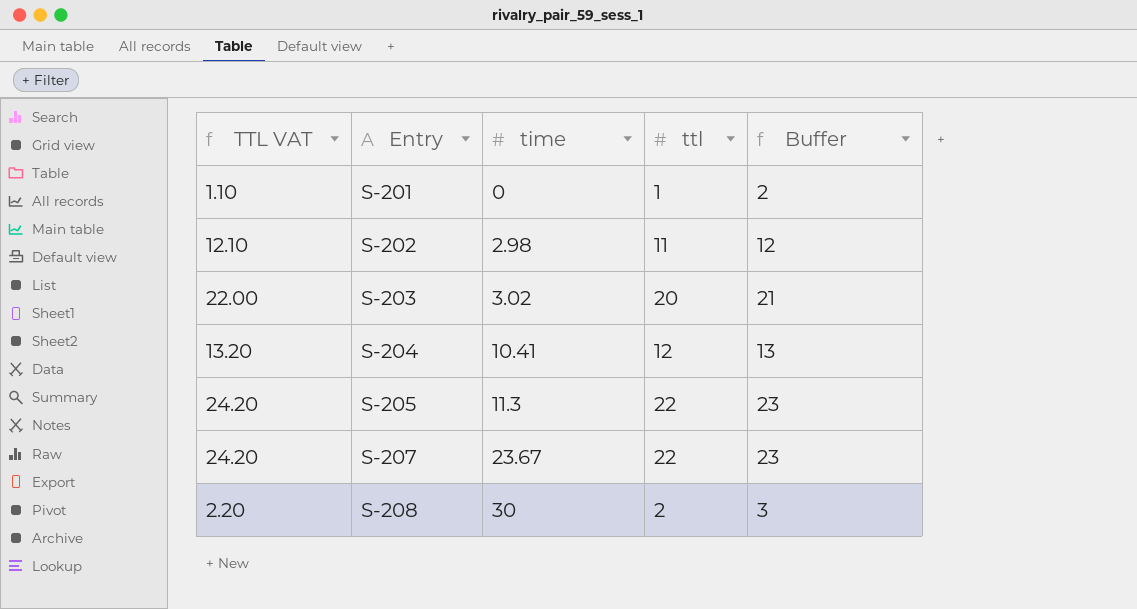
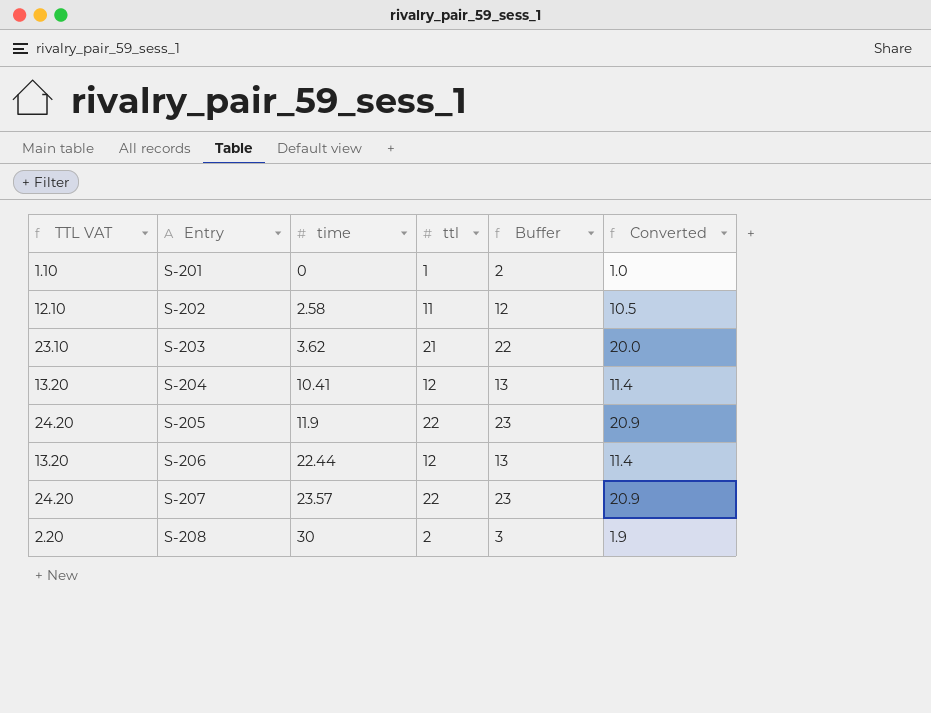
column Converted | formula: none -> [ttl] * 0.95
S-202 | time: 2.98 -> 2.58
S-203 | TTL VAT: 22.00 -> 23.10
S-203 | time: 3.02 -> 3.62
S-203 | ttl: 20 -> 21
S-203 | Buffer: 21 -> 22
S-205 | time: 11.3 -> 11.9
row S-206: none -> 13.20 | 22.44 | 12 | 13 | 11.4
S-207 | time: 23.67 -> 23.57

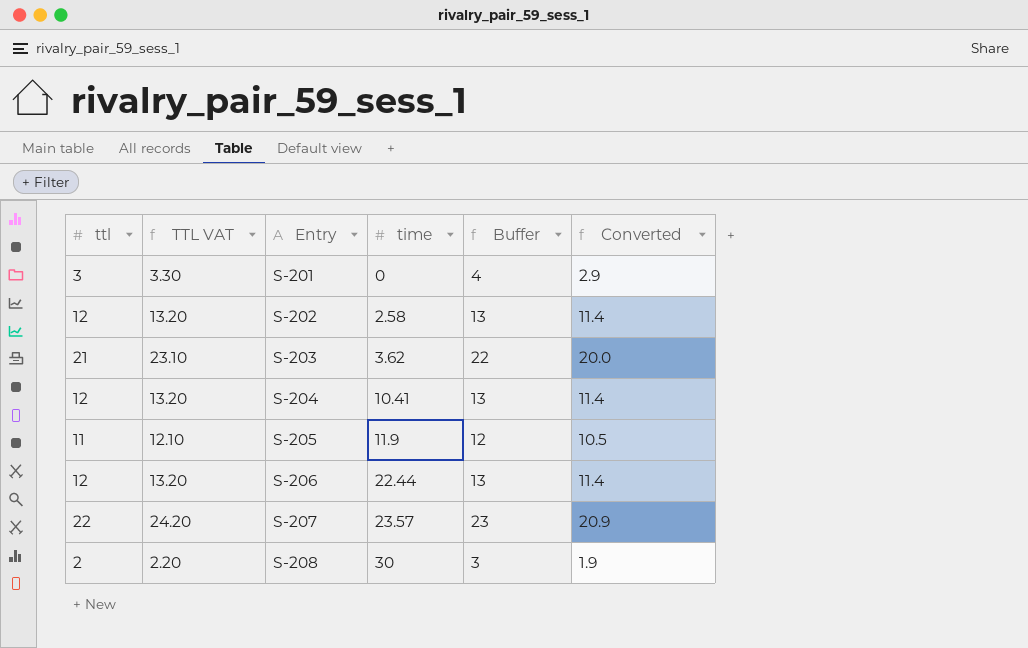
column ttl | position: 4 -> 1
S-201 | ttl: 1 -> 3
S-201 | TTL VAT: 1.10 -> 3.30
S-201 | Buffer: 2 -> 4
S-201 | Converted: 1.0 -> 2.9
S-202 | ttl: 11 -> 12
S-202 | TTL VAT: 12.10 -> 13.20
S-202 | Buffer: 12 -> 13
S-202 | Converted: 10.5 -> 11.4
S-205 | ttl: 22 -> 11
S-205 | TTL VAT: 24.20 -> 12.10
S-205 | Buffer: 23 -> 12
S-205 | Converted: 20.9 -> 10.5

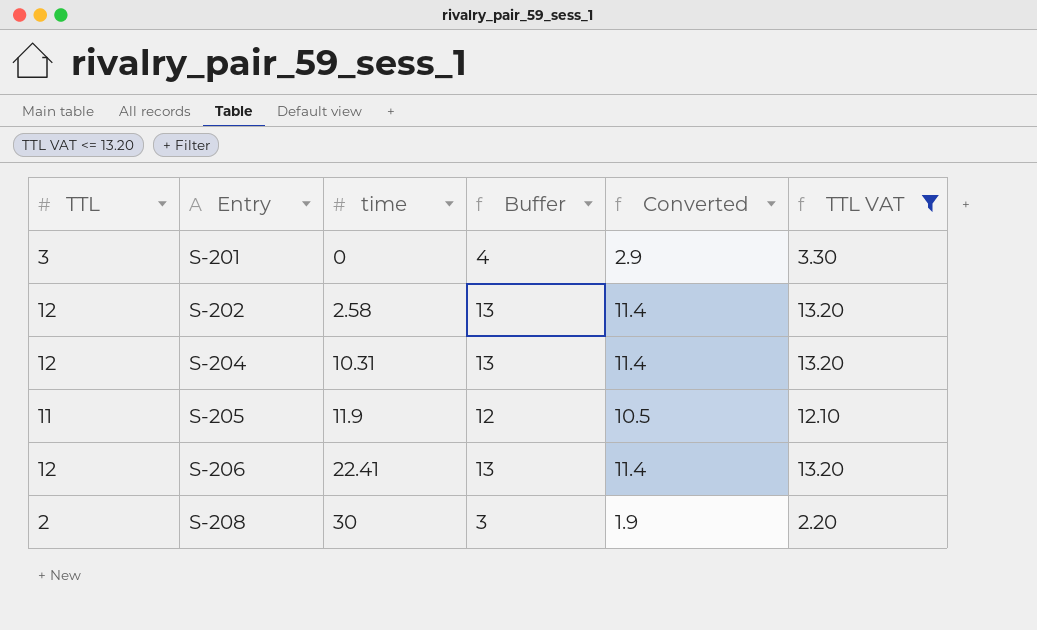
filter: none -> TTL VAT <= 13.20
column name: ttl -> TTL
column TTL VAT | position: 2 -> 6
S-204 | time: 10.41 -> 10.31
S-206 | time: 22.44 -> 22.41

